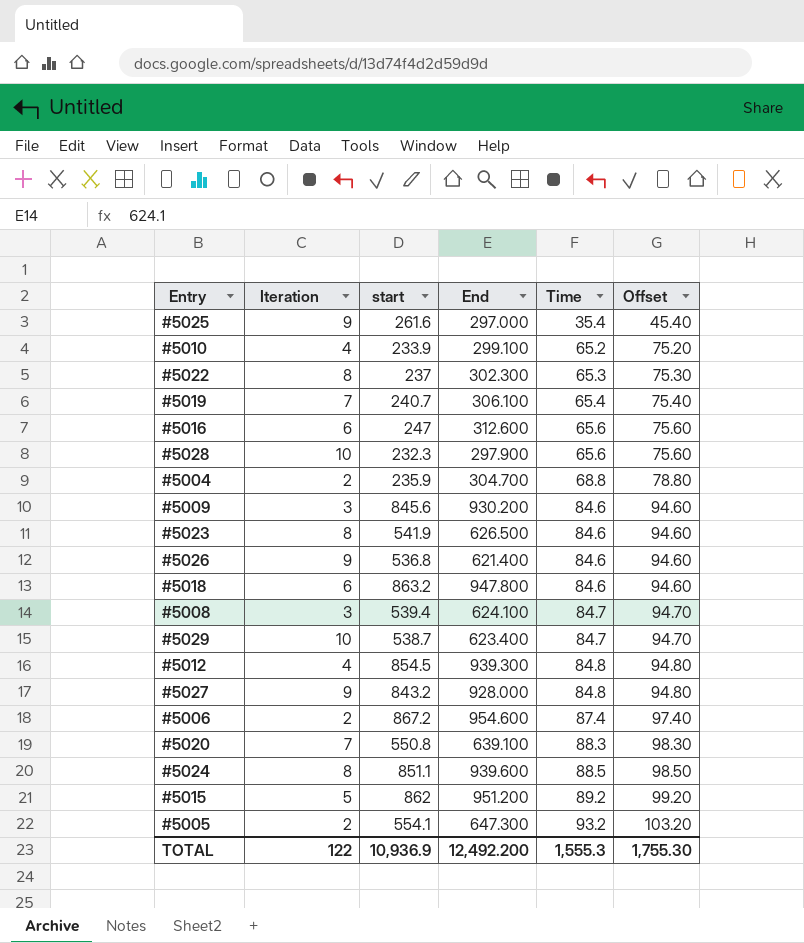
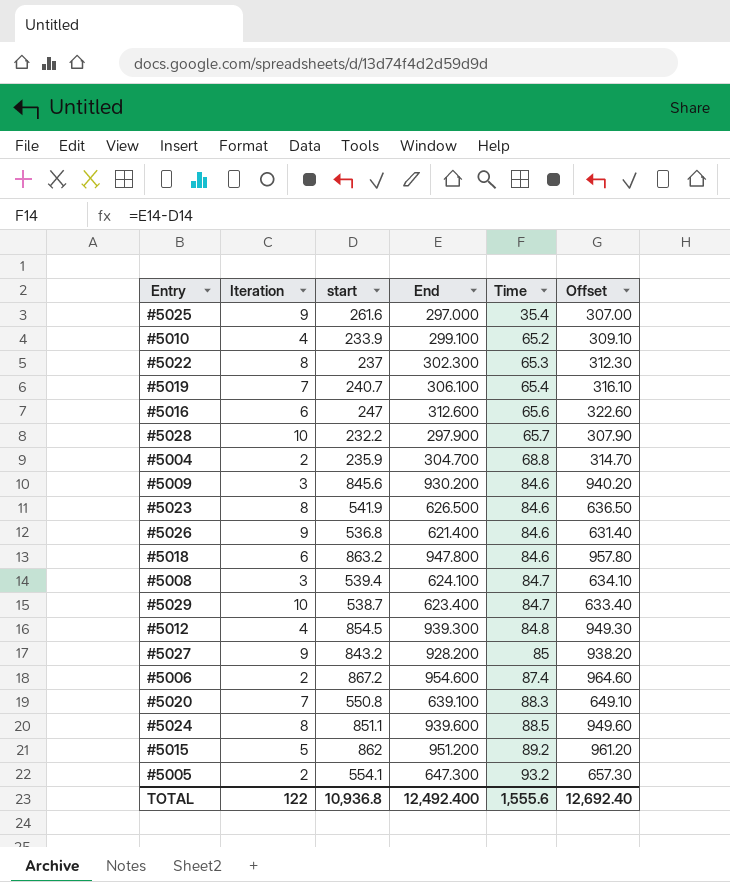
column Offset | formula: [Time] + 10 -> [End] + 10
#5028 | start: 232.3 -> 232.2
#5028 | Time: 65.6 -> 65.7
#5027 | End: 928.000 -> 928.200
#5027 | Time: 84.8 -> 85
TOTAL | start: 10,936.9 -> 10,936.8
TOTAL | End: 12,492.200 -> 12,492.400
TOTAL | Time: 1,555.3 -> 1,555.6
TOTAL | Offset: 1,755.30 -> 12,692.40

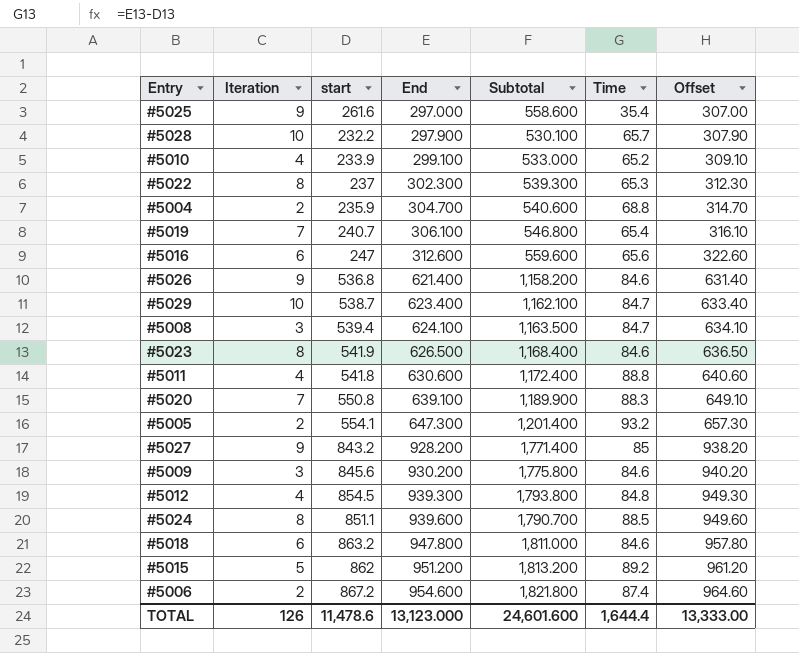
row order: Time ascending -> End ascending
column Subtotal | formula: none -> [start] + [End]
row #5011: none -> 4 | 541.8 | 630.600 | 1,172.400 | 88.8 | 640.60
TOTAL | Iteration: 122 -> 126
TOTAL | start: 10,936.8 -> 11,478.6
TOTAL | End: 12,492.400 -> 13,123.000
TOTAL | Time: 1,555.6 -> 1,644.4
TOTAL | Offset: 12,692.40 -> 13,333.00

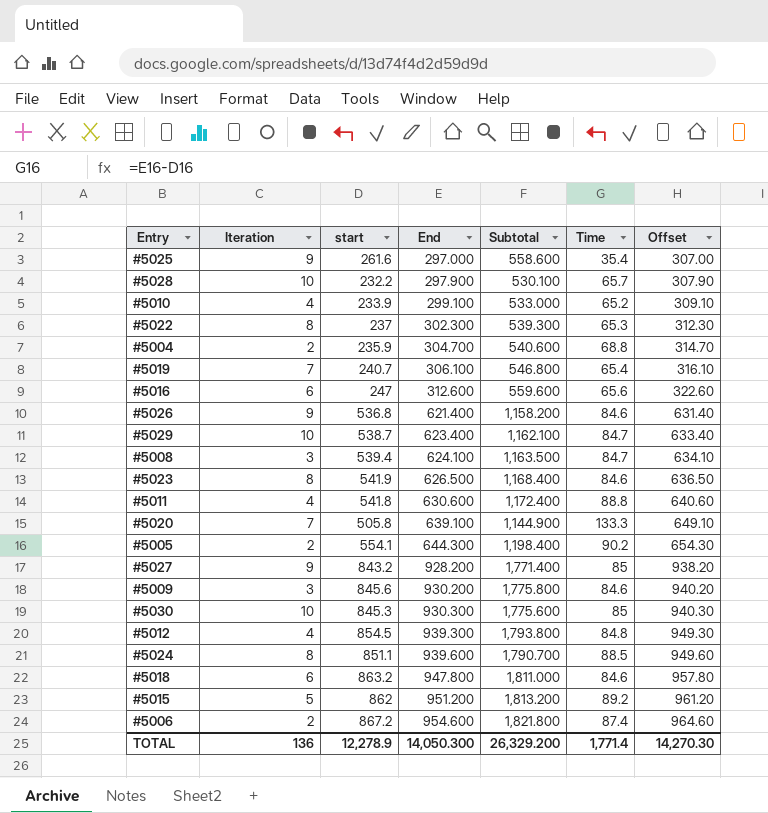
#5020 | start: 550.8 -> 505.8
#5020 | Subtotal: 1,189.900 -> 1,144.900
#5020 | Time: 88.3 -> 133.3
#5005 | End: 647.300 -> 644.300
#5005 | Subtotal: 1,201.400 -> 1,198.400
#5005 | Time: 93.2 -> 90.2
#5005 | Offset: 657.30 -> 654.30
row #5030: none -> 10 | 845.3 | 930.300 | 1,775.600 | 85 | 940.30
TOTAL | Iteration: 126 -> 136
TOTAL | start: 11,478.6 -> 12,278.9
TOTAL | End: 13,123.000 -> 14,050.300
TOTAL | Subtotal: 24,601.600 -> 26,329.200
TOTAL | Time: 1,644.4 -> 1,771.4
TOTAL | Offset: 13,333.00 -> 14,270.30

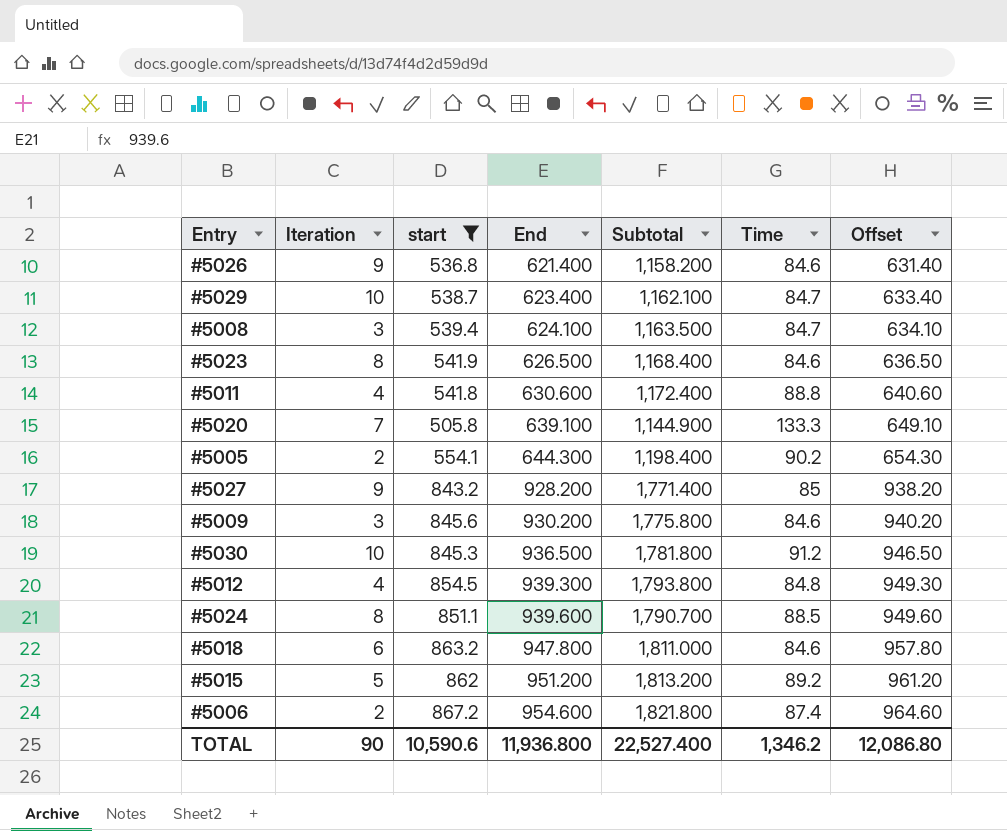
filter: none -> start >= 505.8
#5030 | End: 930.300 -> 936.500
#5030 | Subtotal: 1,775.600 -> 1,781.800
#5030 | Time: 85 -> 91.2
#5030 | Offset: 940.30 -> 946.50
TOTAL | Iteration: 136 -> 90
TOTAL | start: 12,278.9 -> 10,590.6
TOTAL | End: 14,050.300 -> 11,936.800
TOTAL | Subtotal: 26,329.200 -> 22,527.400
TOTAL | Time: 1,771.4 -> 1,346.2
TOTAL | Offset: 14,270.30 -> 12,086.80

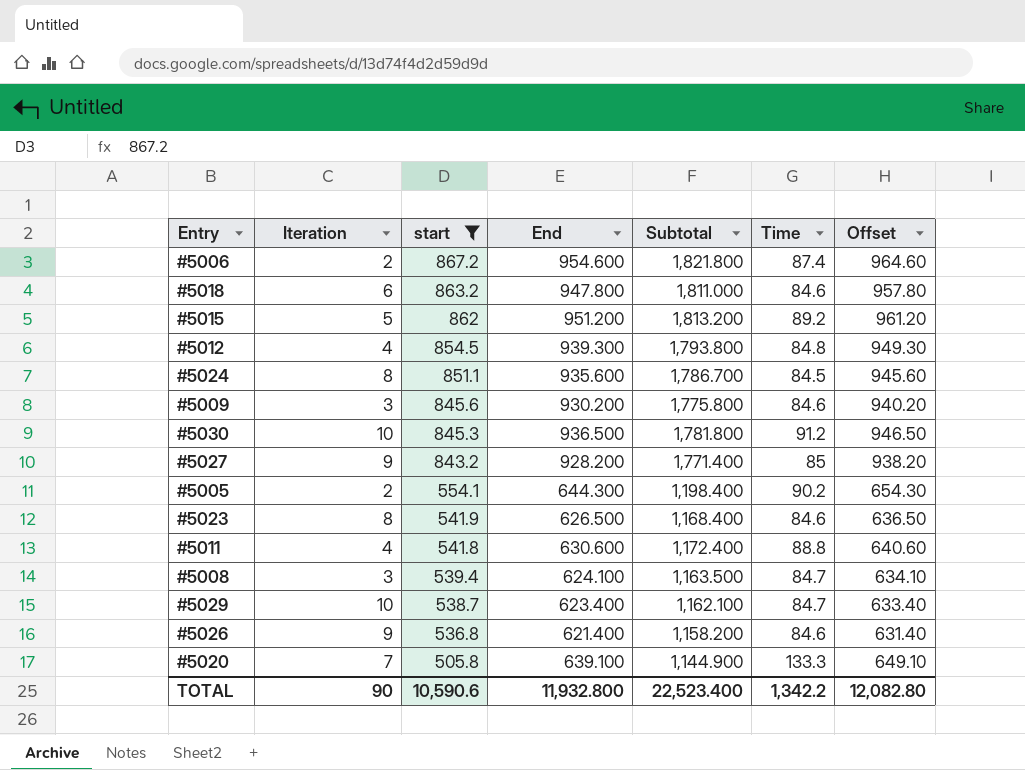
row order: End ascending -> start descending
#5024 | End: 939.600 -> 935.600
#5024 | Subtotal: 1,790.700 -> 1,786.700
#5024 | Time: 88.5 -> 84.5
#5024 | Offset: 949.60 -> 945.60
TOTAL | End: 11,936.800 -> 11,932.800
TOTAL | Subtotal: 22,527.400 -> 22,523.400
TOTAL | Time: 1,346.2 -> 1,342.2
TOTAL | Offset: 12,086.80 -> 12,082.80

